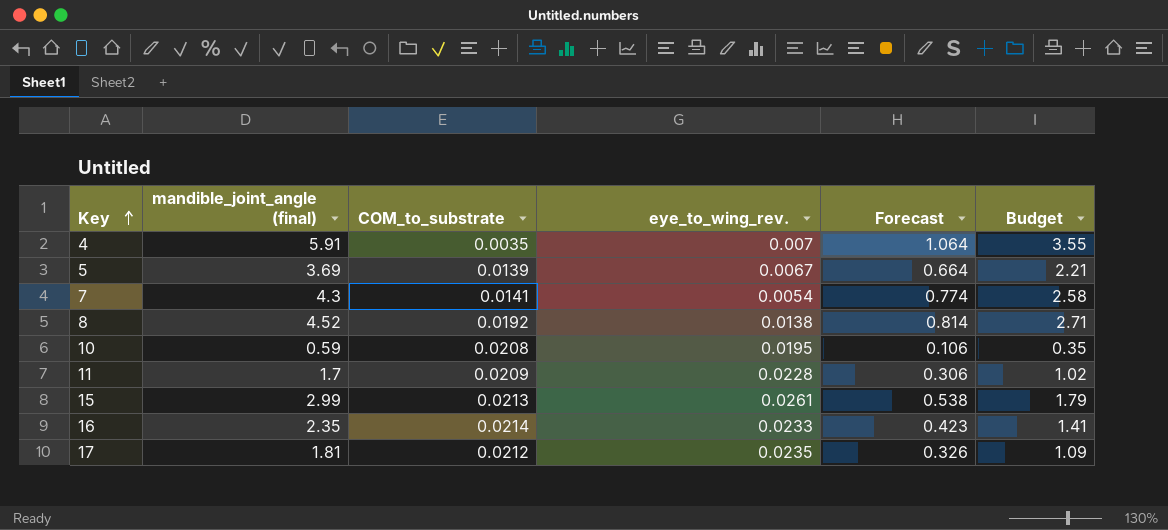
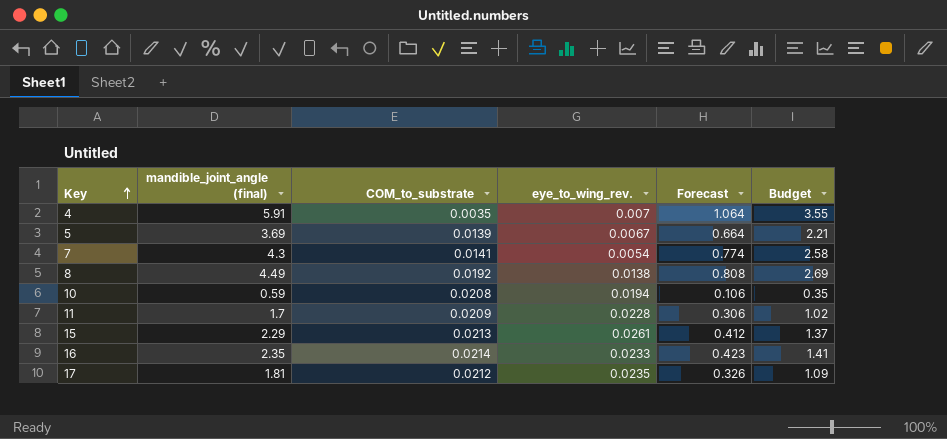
8 | mandible_joint_angle (final): 4.52 -> 4.49
8 | Forecast: 0.814 -> 0.808
8 | Budget: 2.71 -> 2.69
10 | eye_to_wing_rev.: 0.0195 -> 0.0194
15 | mandible_joint_angle (final): 2.99 -> 2.29
15 | Forecast: 0.538 -> 0.412
15 | Budget: 1.79 -> 1.37

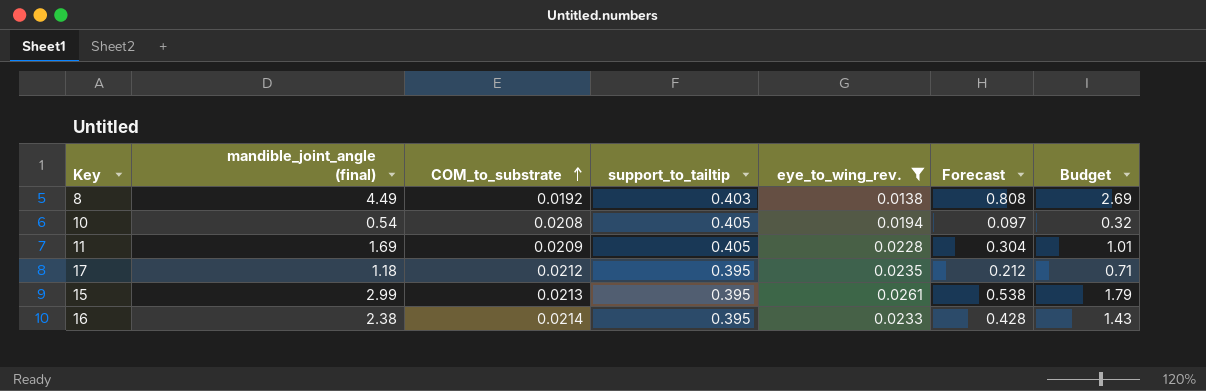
filter: none -> eye_to_wing_rev. >= 0.0138
row order: Key ascending -> COM_to_substrate ascending
column support_to_tailtip | position: none -> 4
10 | mandible_joint_angle (final): 0.59 -> 0.54
10 | Forecast: 0.106 -> 0.097
10 | Budget: 0.35 -> 0.32
11 | mandible_joint_angle (final): 1.7 -> 1.69
11 | Forecast: 0.306 -> 0.304
11 | Budget: 1.02 -> 1.01
17 | mandible_joint_angle (final): 1.81 -> 1.18
17 | Forecast: 0.326 -> 0.212
17 | Budget: 1.09 -> 0.71
15 | mandible_joint_angle (final): 2.29 -> 2.99
15 | Forecast: 0.412 -> 0.538
15 | Budget: 1.37 -> 1.79
16 | mandible_joint_angle (final): 2.35 -> 2.38
16 | Forecast: 0.423 -> 0.428
16 | Budget: 1.41 -> 1.43

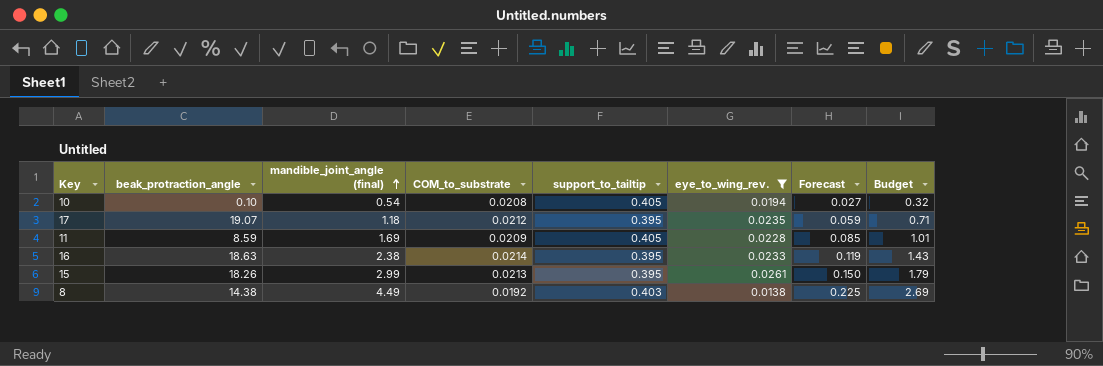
row order: COM_to_substrate ascending -> mandible_joint_angle (final) ascending
column beak_protraction_angle | position: none -> 2
column Forecast | formula: [mandible_joint_angle (final)] * 0.18 -> [mandible_joint_angle (final)] * 0.05

